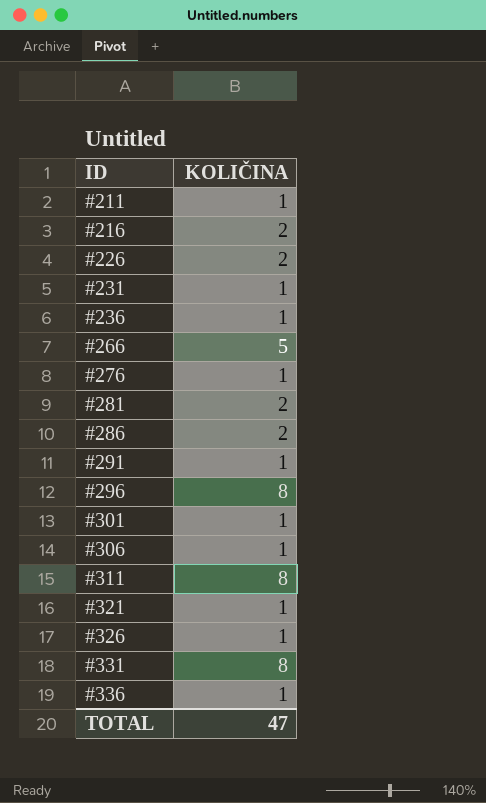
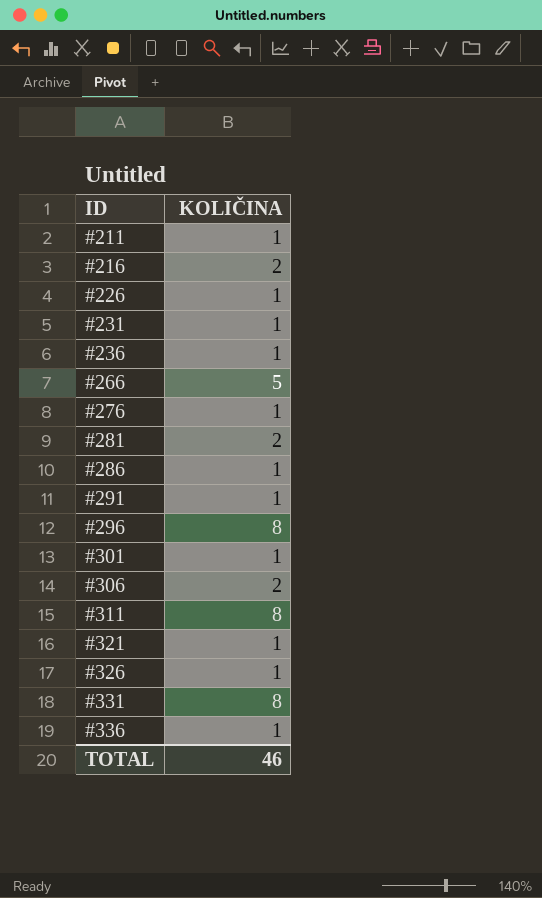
#226 | KOLIČINA: 2 -> 1
#286 | KOLIČINA: 2 -> 1
#306 | KOLIČINA: 1 -> 2
TOTAL | KOLIČINA: 47 -> 46

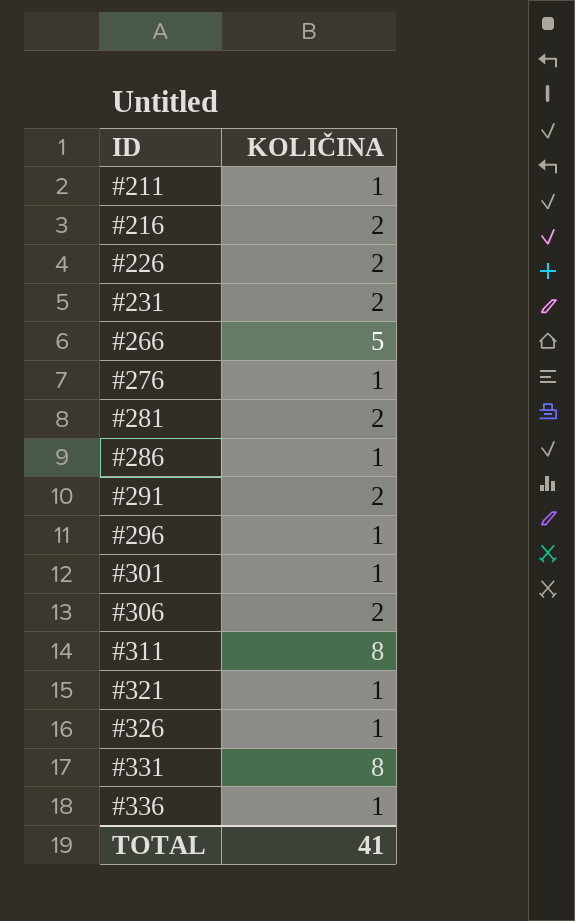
row #236: 1 -> none
#226 | KOLIČINA: 1 -> 2
#231 | KOLIČINA: 1 -> 2
#291 | KOLIČINA: 1 -> 2
#296 | KOLIČINA: 8 -> 1
TOTAL | KOLIČINA: 46 -> 41

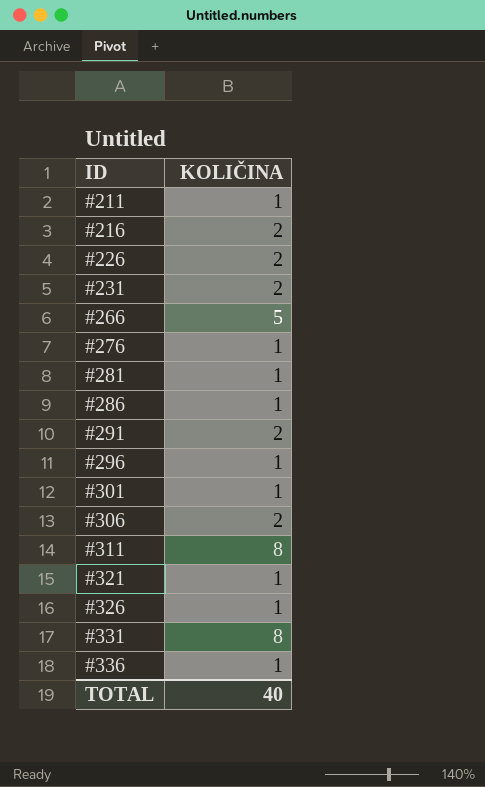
#281 | KOLIČINA: 2 -> 1
TOTAL | KOLIČINA: 41 -> 40

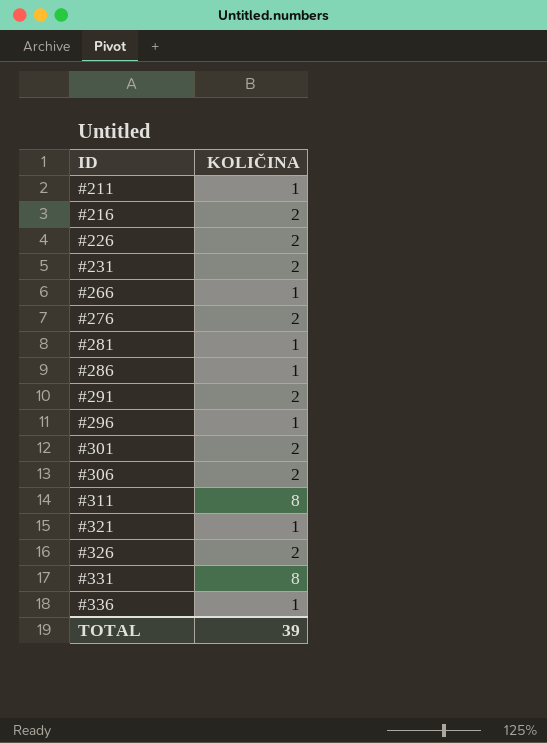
#266 | KOLIČINA: 5 -> 1
#276 | KOLIČINA: 1 -> 2
#301 | KOLIČINA: 1 -> 2
#326 | KOLIČINA: 1 -> 2
TOTAL | KOLIČINA: 40 -> 39

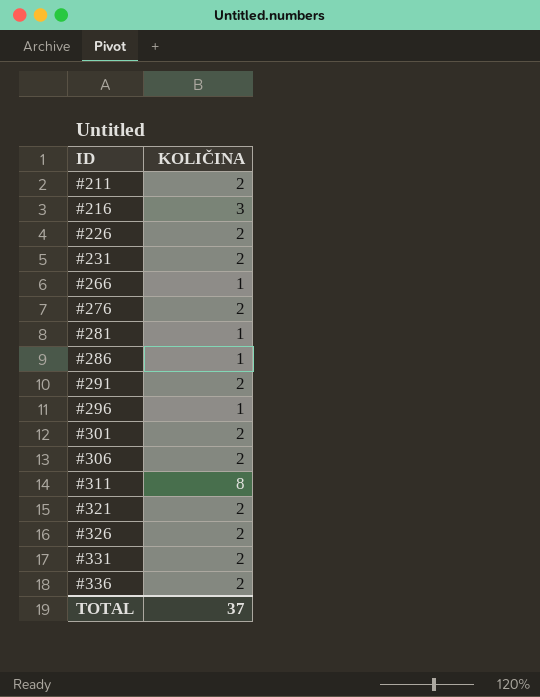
#211 | KOLIČINA: 1 -> 2
#216 | KOLIČINA: 2 -> 3
#321 | KOLIČINA: 1 -> 2
#331 | KOLIČINA: 8 -> 2
#336 | KOLIČINA: 1 -> 2
TOTAL | KOLIČINA: 39 -> 37

